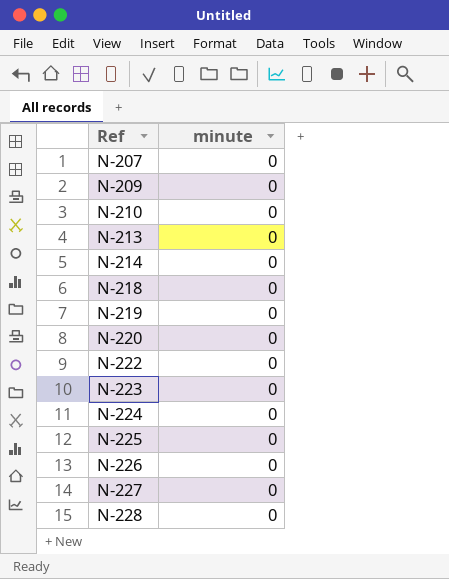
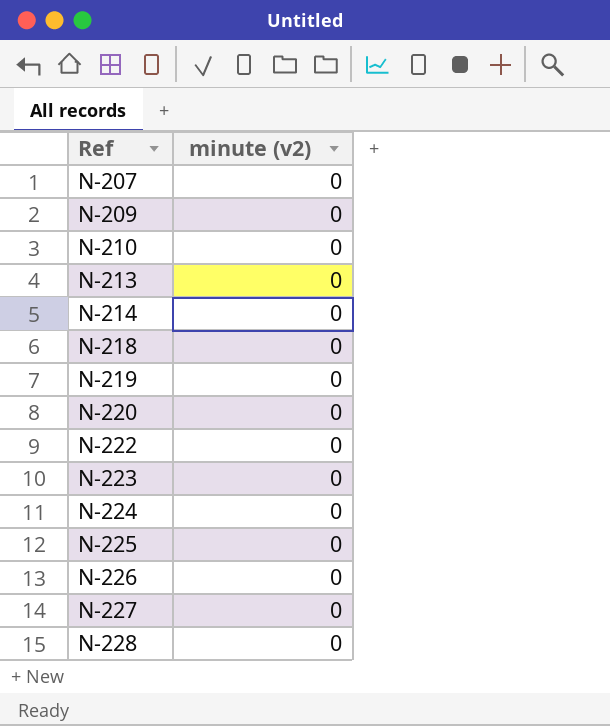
column name: minute -> minute (v2)

